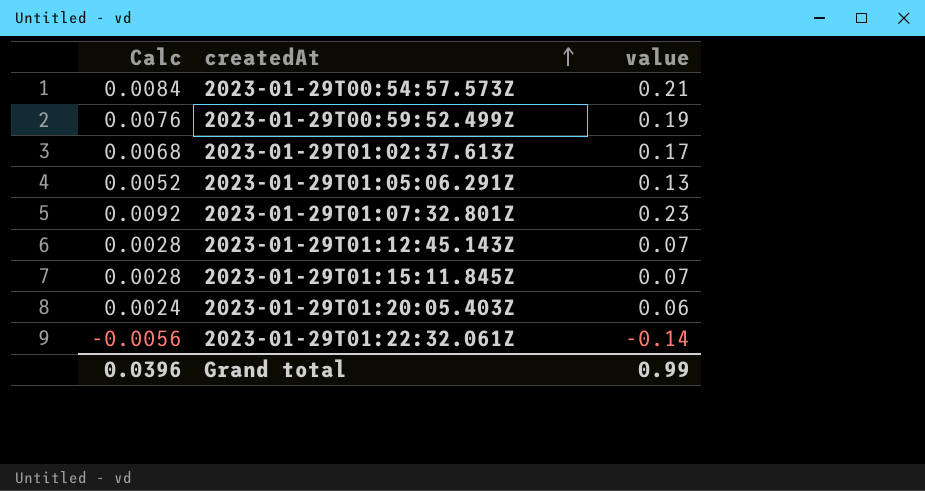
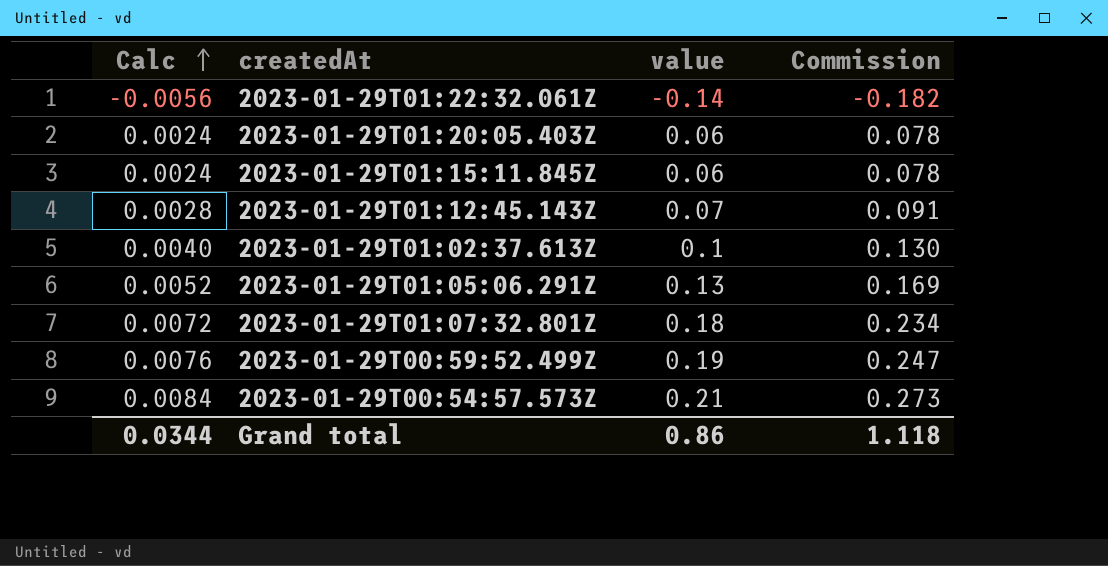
row order: createdAt ascending -> Calc ascending
column Commission | formula: none -> [value] * 1.3
2023-01-29T01:15:11.845Z | Calc: 0.0028 -> 0.0024
2023-01-29T01:15:11.845Z | value: 0.07 -> 0.06
2023-01-29T01:02:37.613Z | Calc: 0.0068 -> 0.0040
2023-01-29T01:02:37.613Z | value: 0.17 -> 0.1
2023-01-29T01:07:32.801Z | Calc: 0.0092 -> 0.0072
2023-01-29T01:07:32.801Z | value: 0.23 -> 0.18
Grand total | Calc: 0.0396 -> 0.0344
Grand total | value: 0.99 -> 0.86

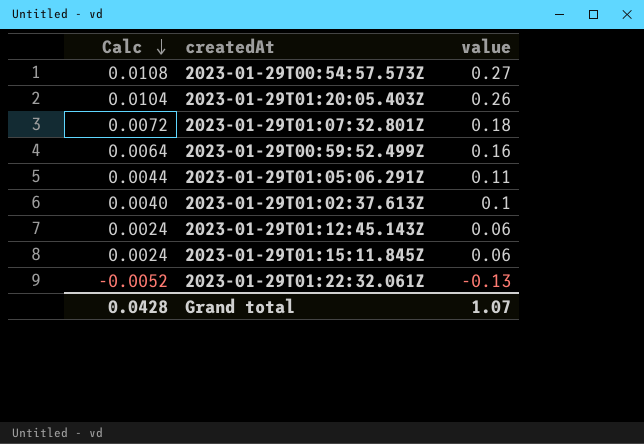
row order: Calc ascending -> Calc descending
column Commission | formula: [value] * 1.3 -> none
2023-01-29T00:54:57.573Z | Calc: 0.0084 -> 0.0108
2023-01-29T00:54:57.573Z | value: 0.21 -> 0.27
2023-01-29T01:20:05.403Z | Calc: 0.0024 -> 0.0104
2023-01-29T01:20:05.403Z | value: 0.06 -> 0.26
2023-01-29T00:59:52.499Z | Calc: 0.0076 -> 0.0064
2023-01-29T00:59:52.499Z | value: 0.19 -> 0.16
2023-01-29T01:05:06.291Z | Calc: 0.0052 -> 0.0044
2023-01-29T01:05:06.291Z | value: 0.13 -> 0.11
2023-01-29T01:12:45.143Z | Calc: 0.0028 -> 0.0024
2023-01-29T01:12:45.143Z | value: 0.07 -> 0.06
2023-01-29T01:22:32.061Z | Calc: -0.0056 -> -0.0052
2023-01-29T01:22:32.061Z | value: -0.14 -> -0.13
Grand total | Calc: 0.0344 -> 0.0428
Grand total | value: 0.86 -> 1.07

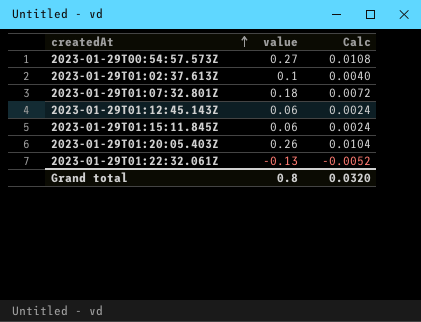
row order: Calc descending -> createdAt ascending
column Calc | position: 1 -> 3
row 2023-01-29T00:59:52.499Z: 0.0064 | 0.16 -> none
row 2023-01-29T01:05:06.291Z: 0.0044 | 0.11 -> none
Grand total | value: 1.07 -> 0.8
Grand total | Calc: 0.0428 -> 0.0320

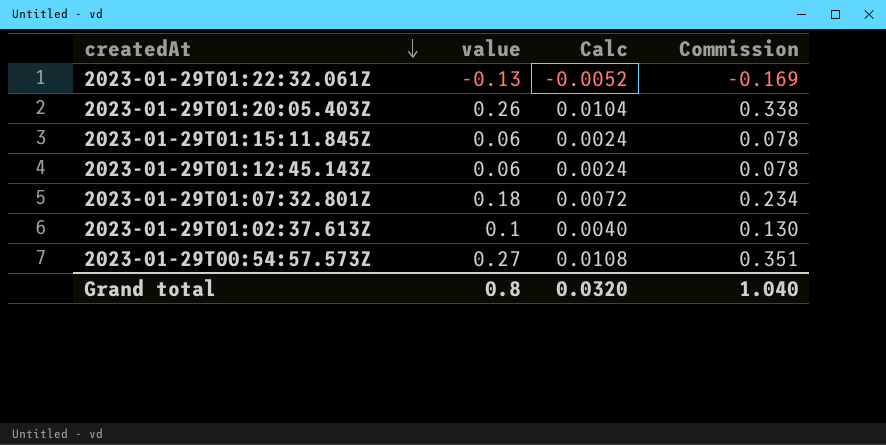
row order: createdAt ascending -> createdAt descending
column Commission | formula: none -> [value] * 1.3

